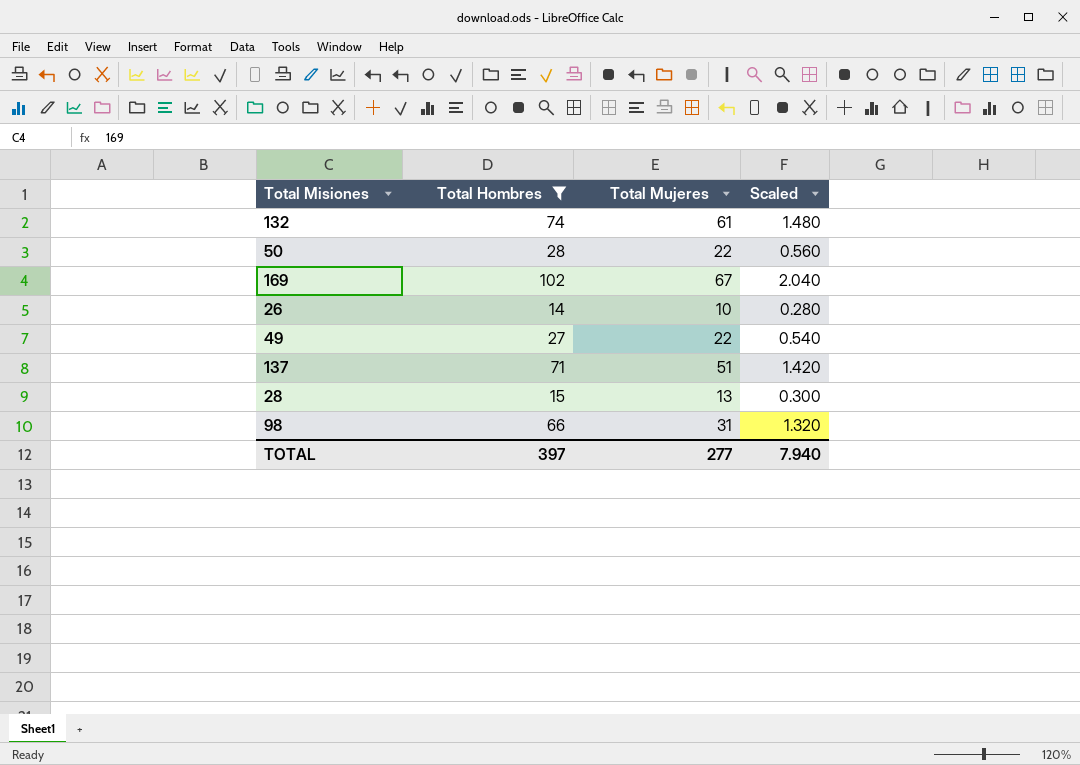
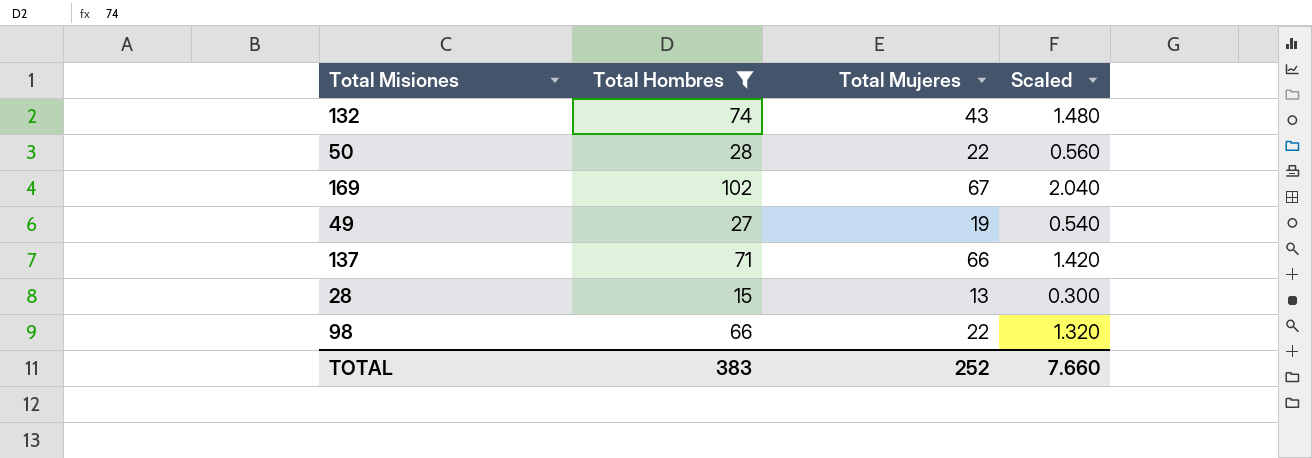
row 26: 14 | 10 | 0.280 -> none
132 | Total Mujeres: 61 -> 43
49 | Total Mujeres: 22 -> 19
137 | Total Mujeres: 51 -> 66
98 | Total Mujeres: 31 -> 22
TOTAL | Total Hombres: 397 -> 383
TOTAL | Total Mujeres: 277 -> 252
TOTAL | Scaled: 7.940 -> 7.660

